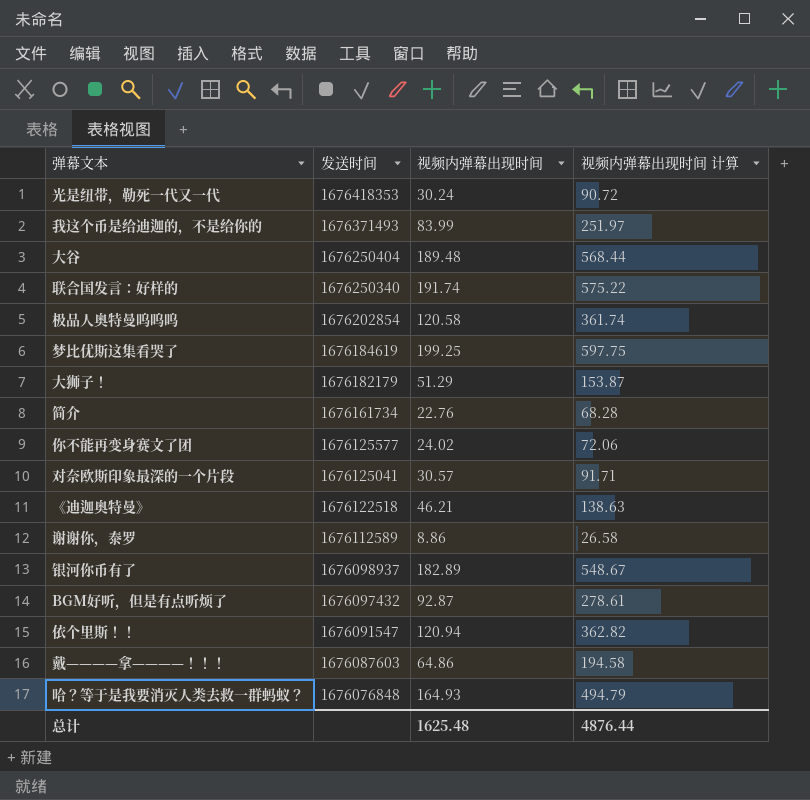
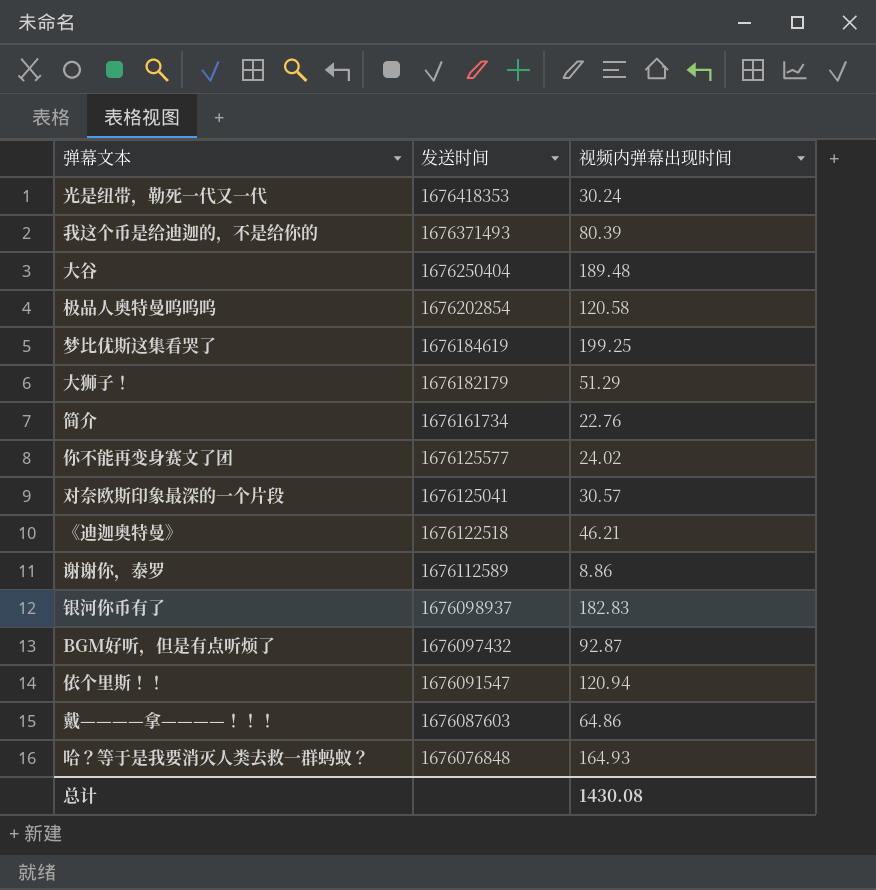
column 视频内弹幕出现时间 计算 | formula: [视频内弹幕出现时间] * 3 -> none
row 联合国发言：好样的: 1676250340 | 191.74 | 575.22 -> none
我这个币是给迪迦的，不是给你的 | 视频内弹幕出现时间: 83.99 -> 80.39
银河你币有了 | 视频内弹幕出现时间: 182.89 -> 182.83
总计 | 视频内弹幕出现时间: 1625.48 -> 1430.08

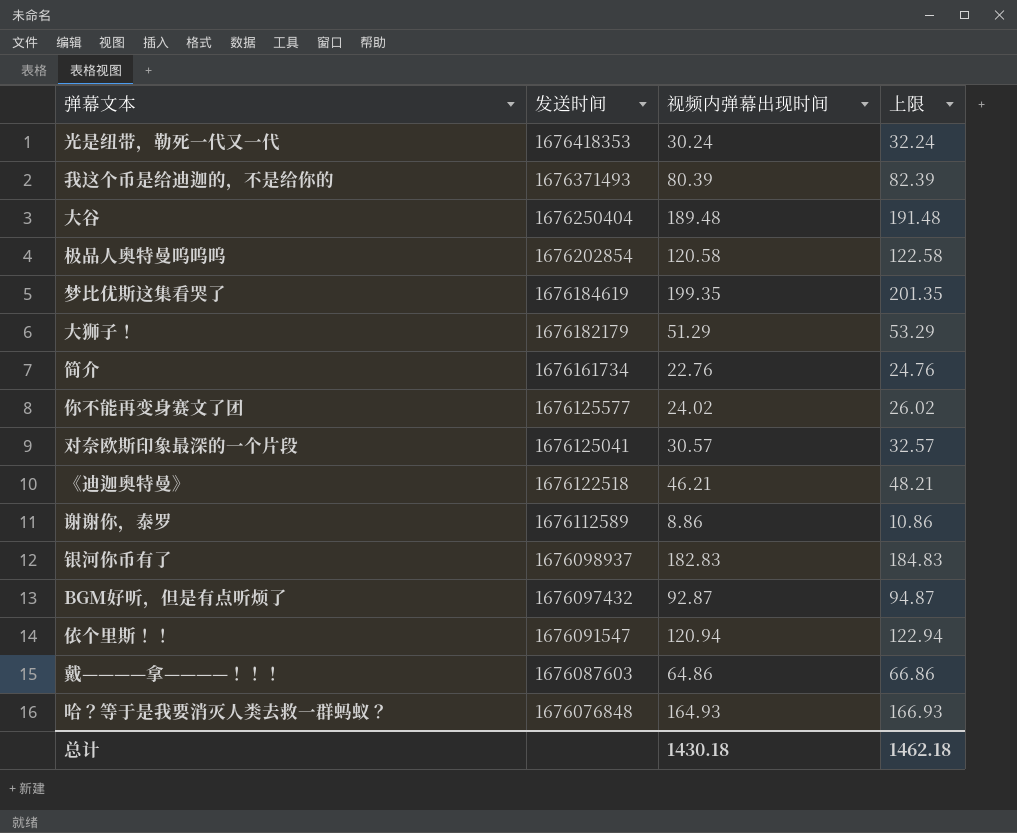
column 上限 | formula: none -> [视频内弹幕出现时间] + 2
梦比优斯这集看哭了 | 视频内弹幕出现时间: 199.25 -> 199.35
总计 | 视频内弹幕出现时间: 1430.08 -> 1430.18

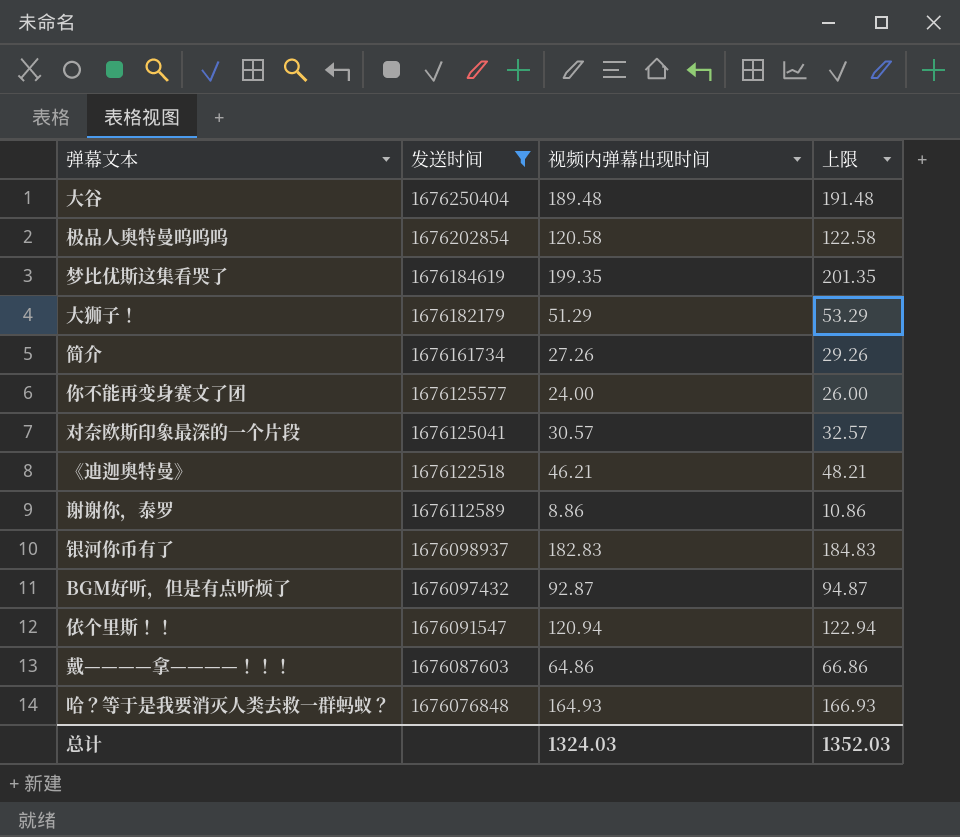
filter: none -> 发送时间 <= 1676250404
简介 | 视频内弹幕出现时间: 22.76 -> 27.26
简介 | 上限: 24.76 -> 29.26
你不能再变身赛文了团 | 视频内弹幕出现时间: 24.02 -> 24.00
你不能再变身赛文了团 | 上限: 26.02 -> 26.00
总计 | 视频内弹幕出现时间: 1430.18 -> 1324.03
总计 | 上限: 1462.18 -> 1352.03

